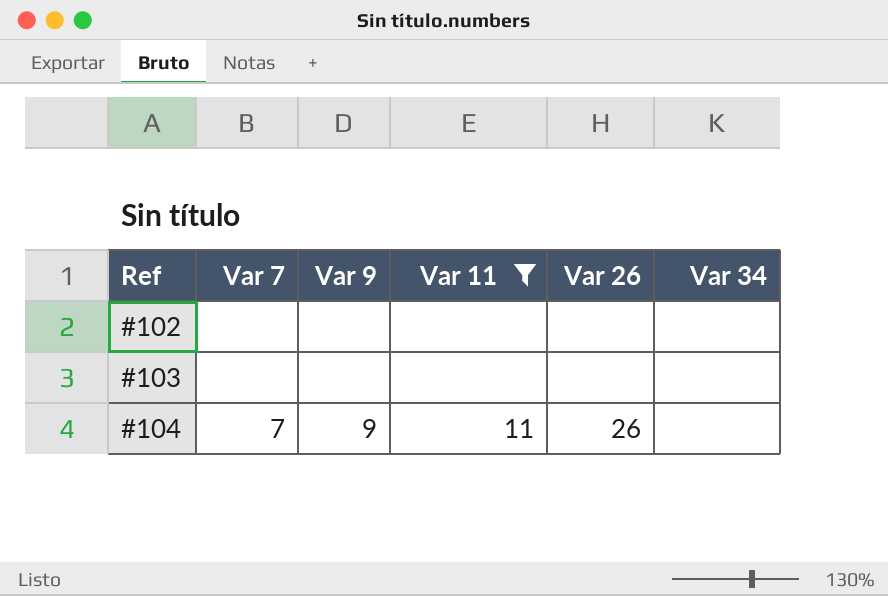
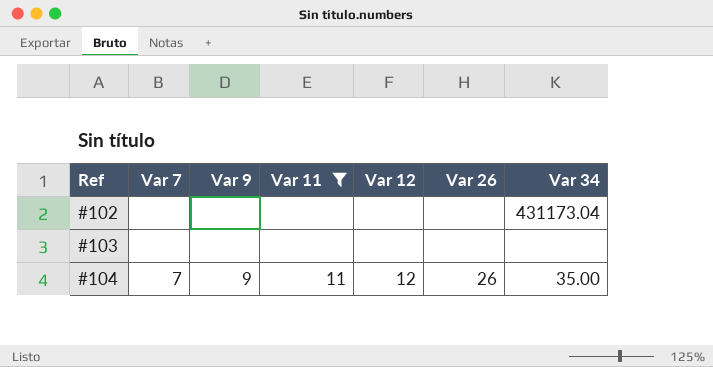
column Var 12 | position: none -> 5
#102 | Var 34: none -> 431173.04
#104 | Var 34: none -> 35.00

